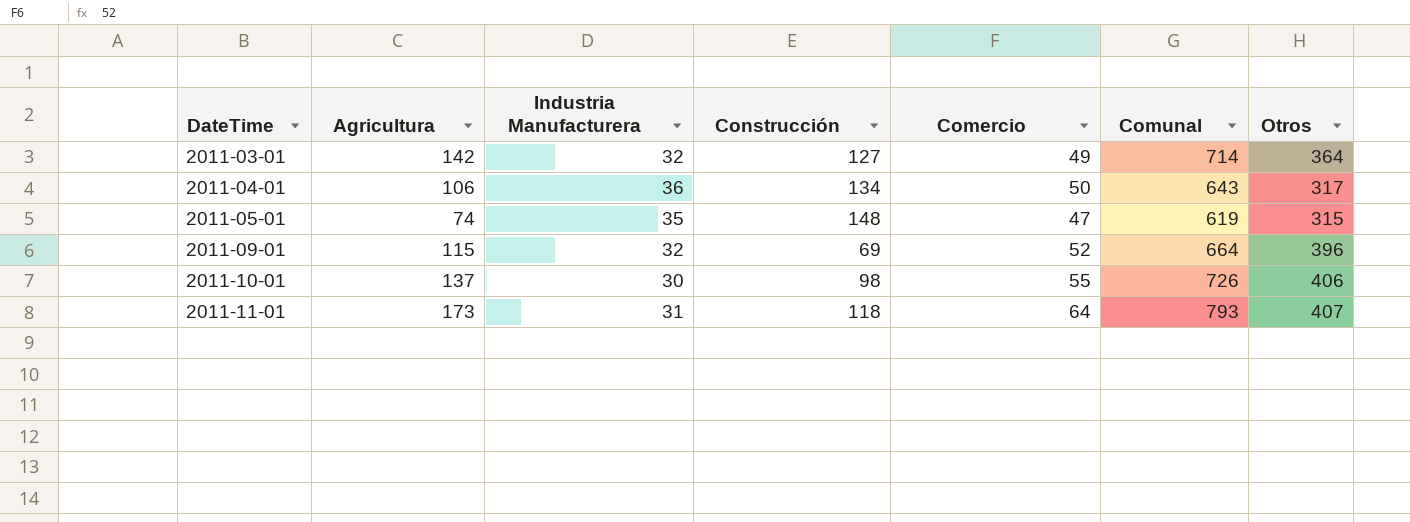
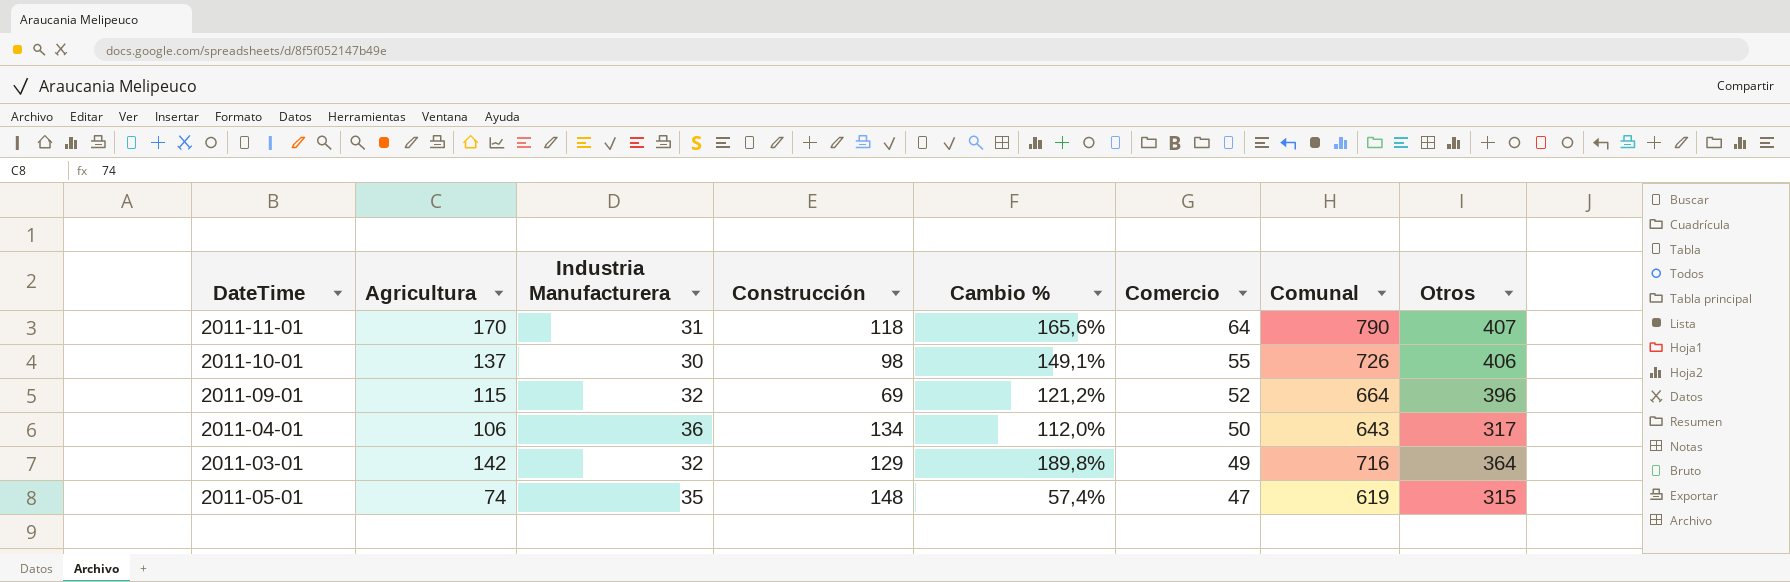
row order: DateTime ascending -> Comercio descending
column Cambio % | formula: none -> ([Agricultura] - [Comercio]) / [Comercio]
2011-11-01 | Agricultura: 173 -> 170
2011-11-01 | Comunal: 793 -> 790
2011-03-01 | Construcción: 127 -> 129
2011-03-01 | Comunal: 714 -> 716

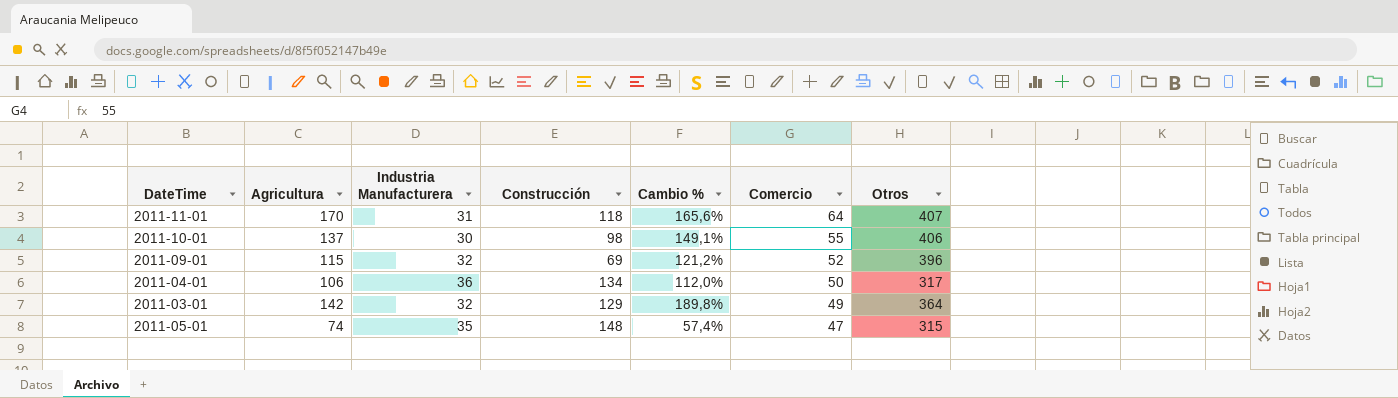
column Comunal | formula: [Agricultura] + [Industria Manufacturera] + [Construcción] + [Comercio] + [Otros] -> none

